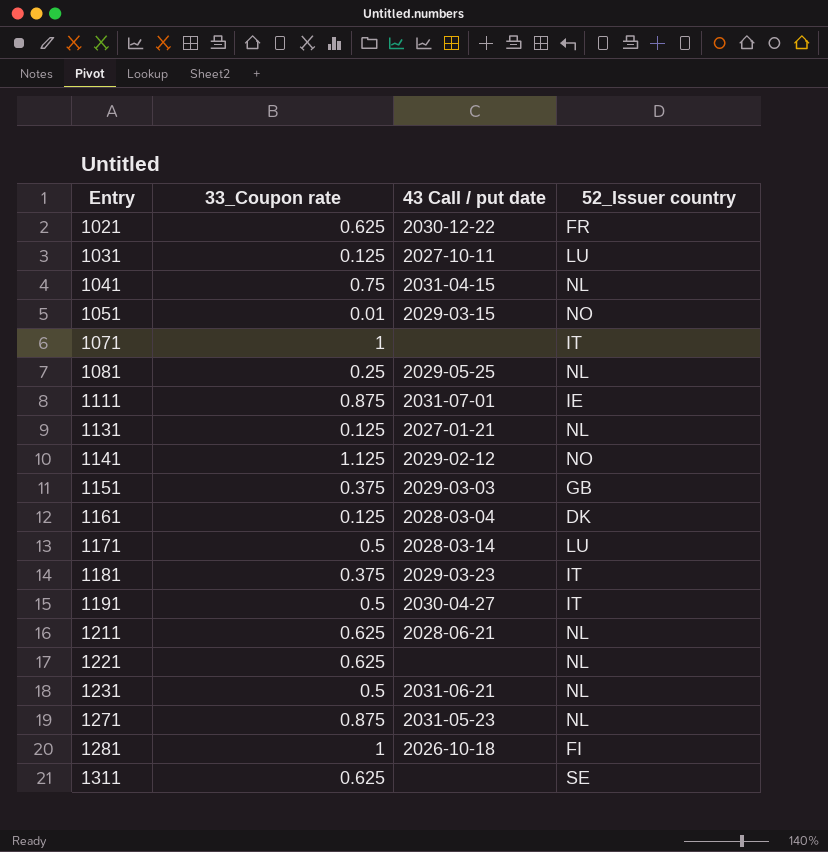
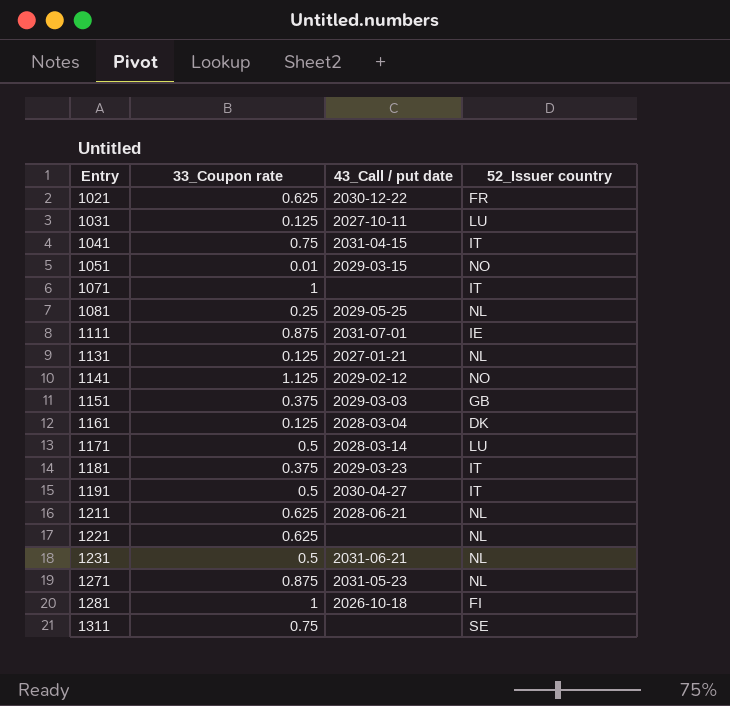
column name: 43 Call / put date -> 43_Call / put date
1041 | 52_Issuer country: NL -> IT
1311 | 33_Coupon rate: 0.625 -> 0.75

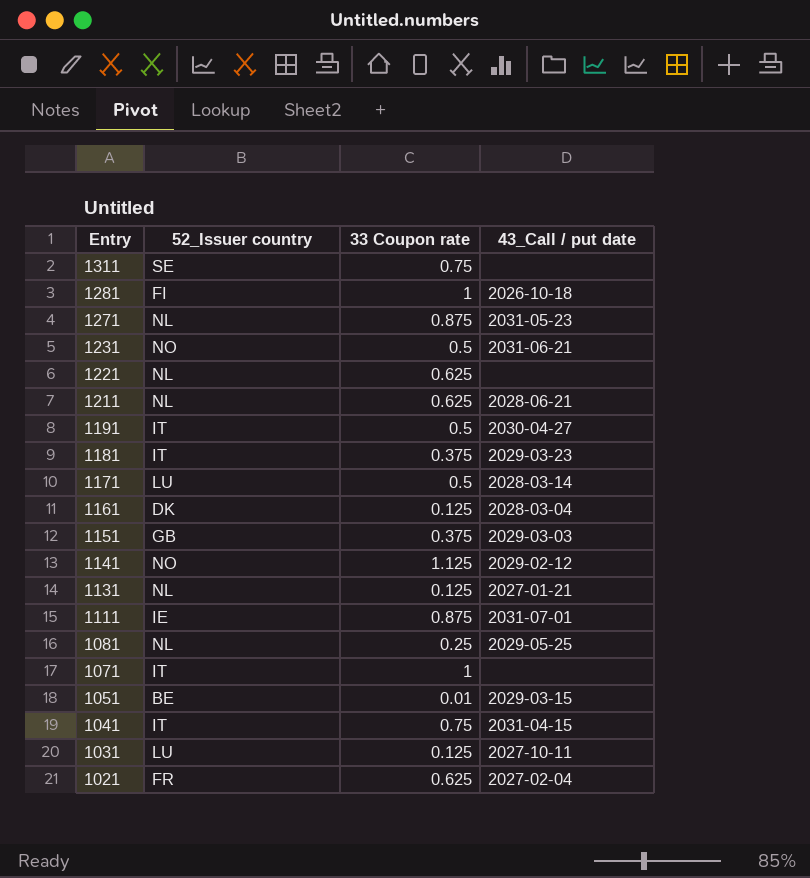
row order: Entry ascending -> Entry descending
column 52_Issuer country | position: 4 -> 2
column name: 33_Coupon rate -> 33 Coupon rate
1231 | 52_Issuer country: NL -> NO
1051 | 52_Issuer country: NO -> BE
1021 | 43_Call / put date: 2030-12-22 -> 2027-02-04

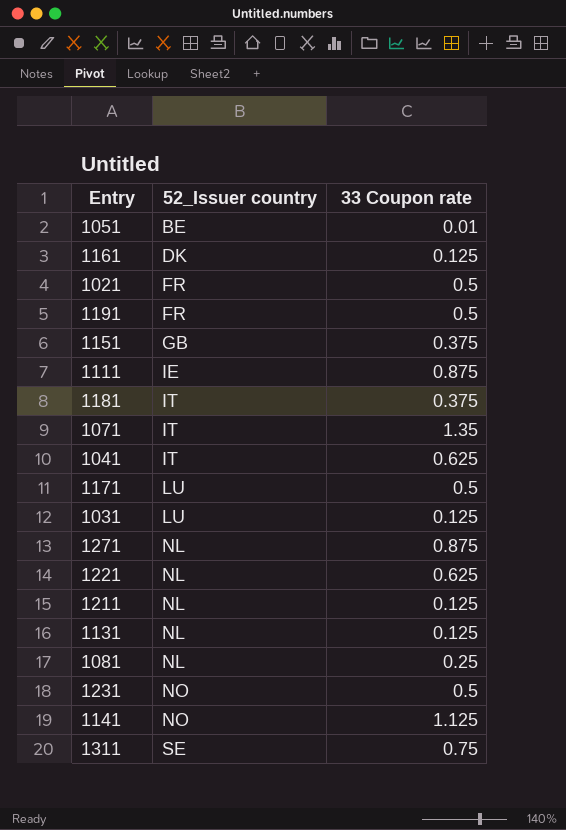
row order: Entry descending -> 52_Issuer country ascending
column 43_Call / put date | position: 4 -> none
row 1281: FI | 1 | 2026-10-18 -> none
1021 | 33 Coupon rate: 0.625 -> 0.5
1191 | 52_Issuer country: IT -> FR
1071 | 33 Coupon rate: 1 -> 1.35
1041 | 33 Coupon rate: 0.75 -> 0.625
1211 | 33 Coupon rate: 0.625 -> 0.125

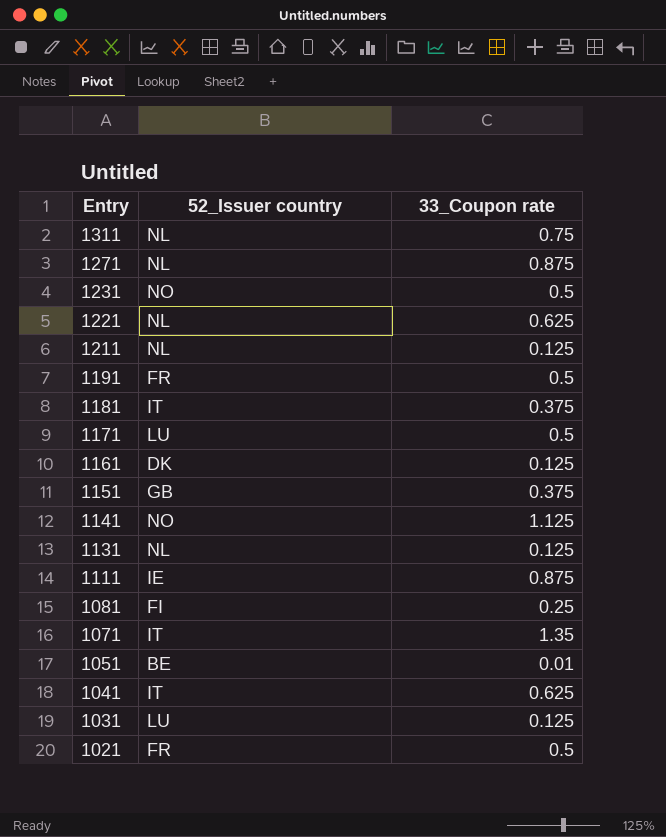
row order: 52_Issuer country ascending -> Entry descending
column name: 33 Coupon rate -> 33_Coupon rate
1311 | 52_Issuer country: SE -> NL
1081 | 52_Issuer country: NL -> FI

